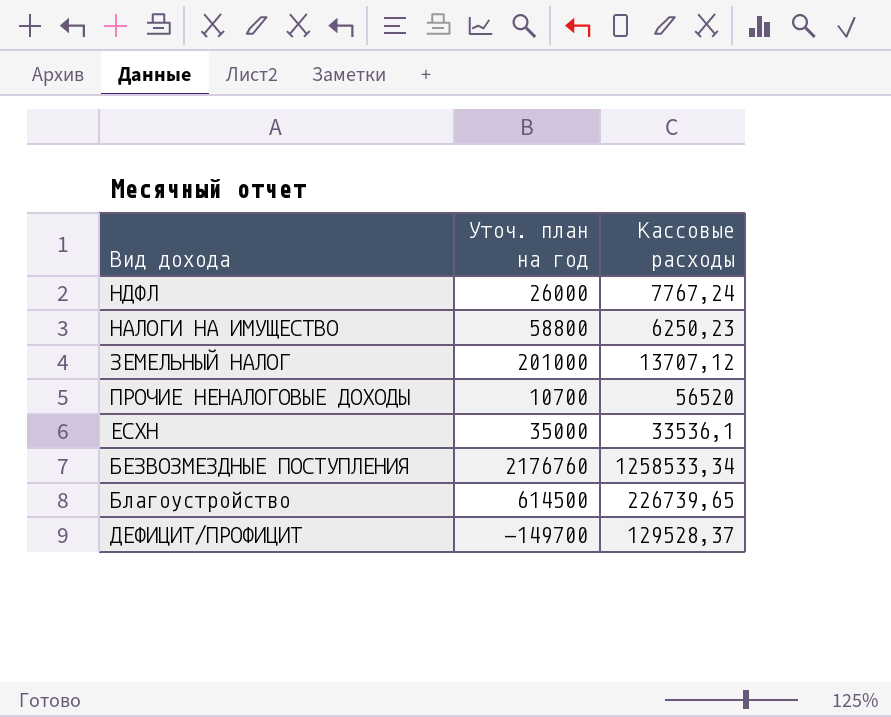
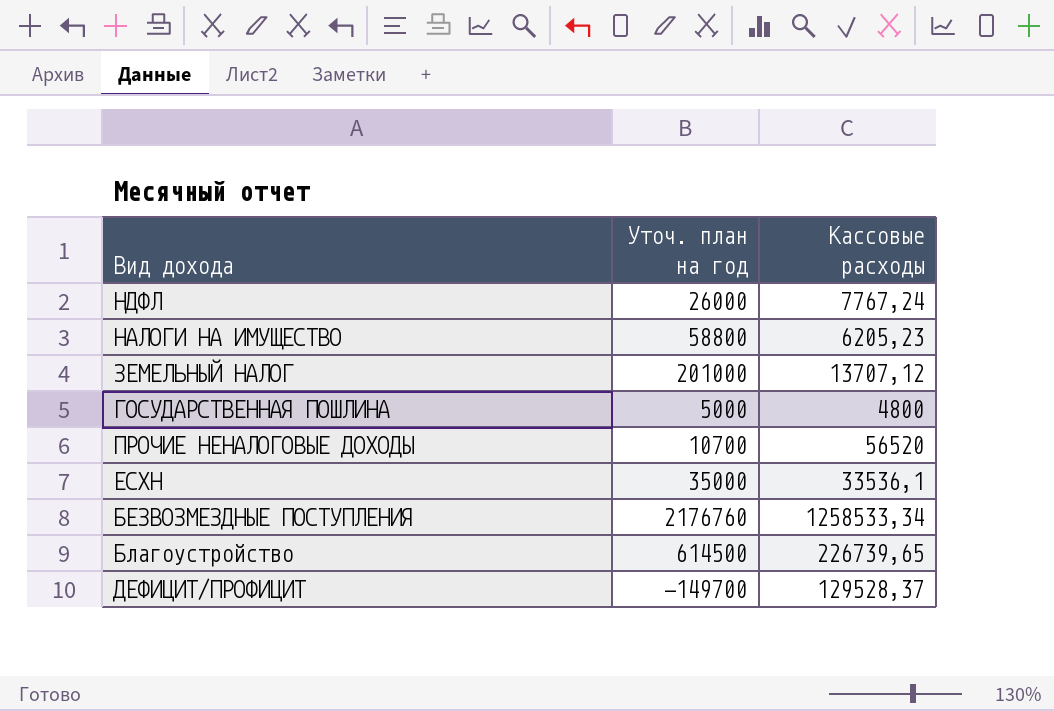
НАЛОГИ НА ИМУЩЕСТВО | Кассовые расходы: 6250,23 -> 6205,23
row ГОСУДАРСТВЕННАЯ ПОШЛИНА: none -> 5000 | 4800

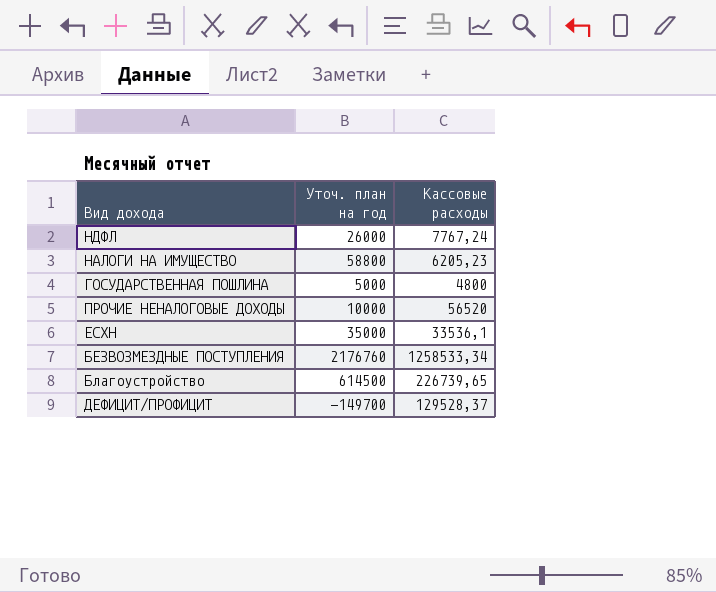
row ЗЕМЕЛЬНЫЙ НАЛОГ: 201000 | 13707,12 -> none
ПРОЧИЕ НЕНАЛОГОВЫЕ ДОХОДЫ | Уточ. план на год: 10700 -> 10000

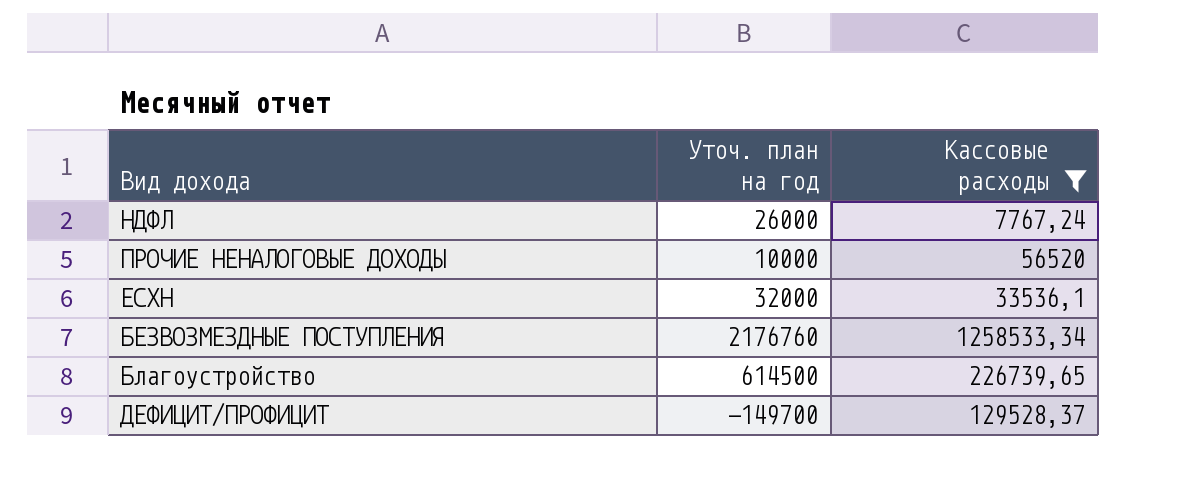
filter: none -> Кассовые расходы >= 7767,24
ЕСХН | Уточ. план на год: 35000 -> 32000

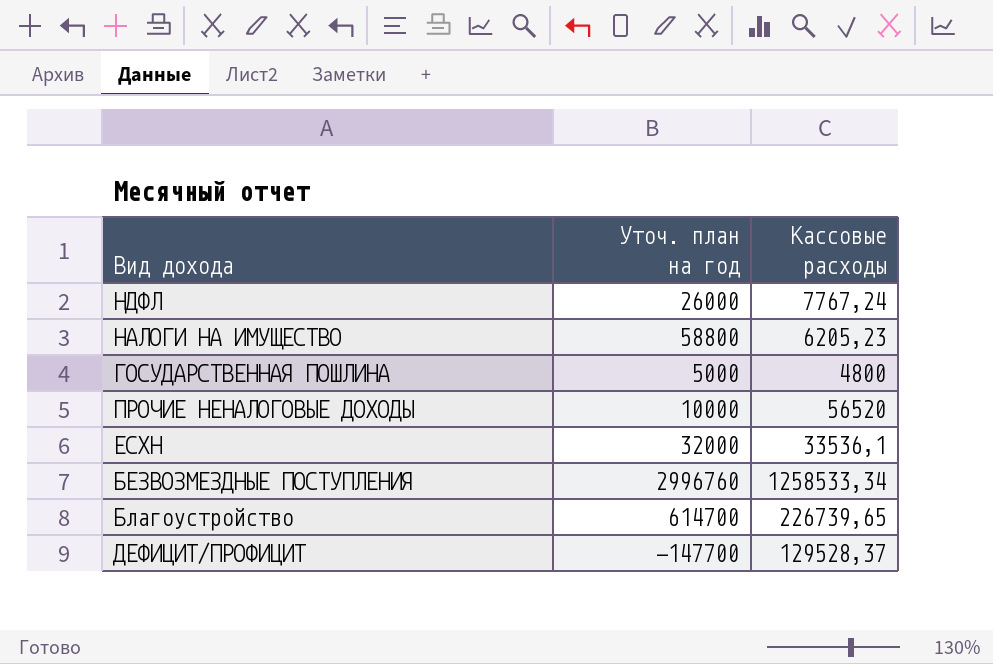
filter: Кассовые расходы >= 7767,24 -> none
БЕЗВОЗМЕЗДНЫЕ ПОСТУПЛЕНИЯ | Уточ. план на год: 2176760 -> 2996760
Благоустройство | Уточ. план на год: 614500 -> 614700
ДЕФИЦИТ/ПРОФИЦИТ | Уточ. план на год: -149700 -> -147700

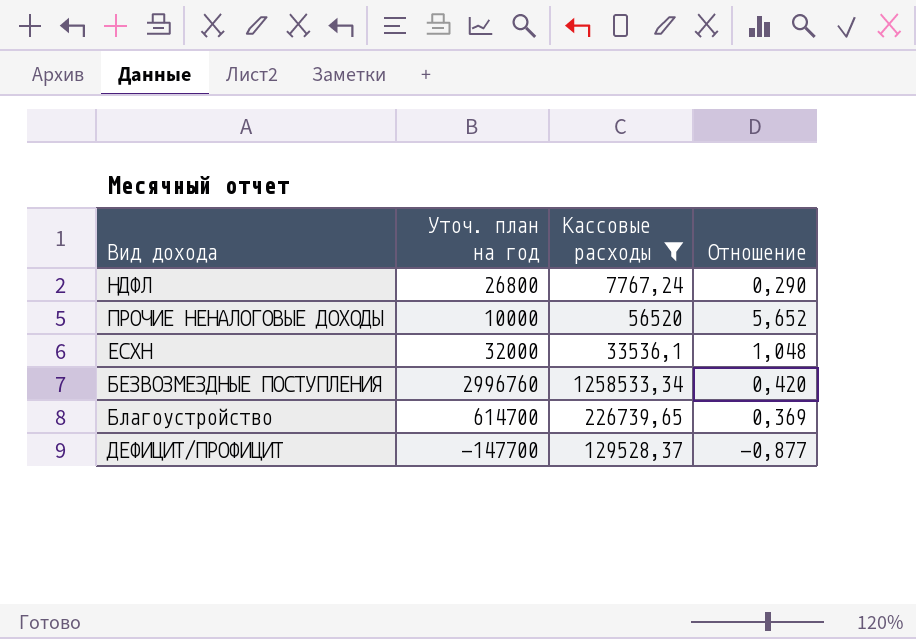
filter: none -> Кассовые расходы >= 7767,24
column Отношение | formula: none -> [Кассовые расходы] / [Уточ. план на год]
НДФЛ | Уточ. план на год: 26000 -> 26800

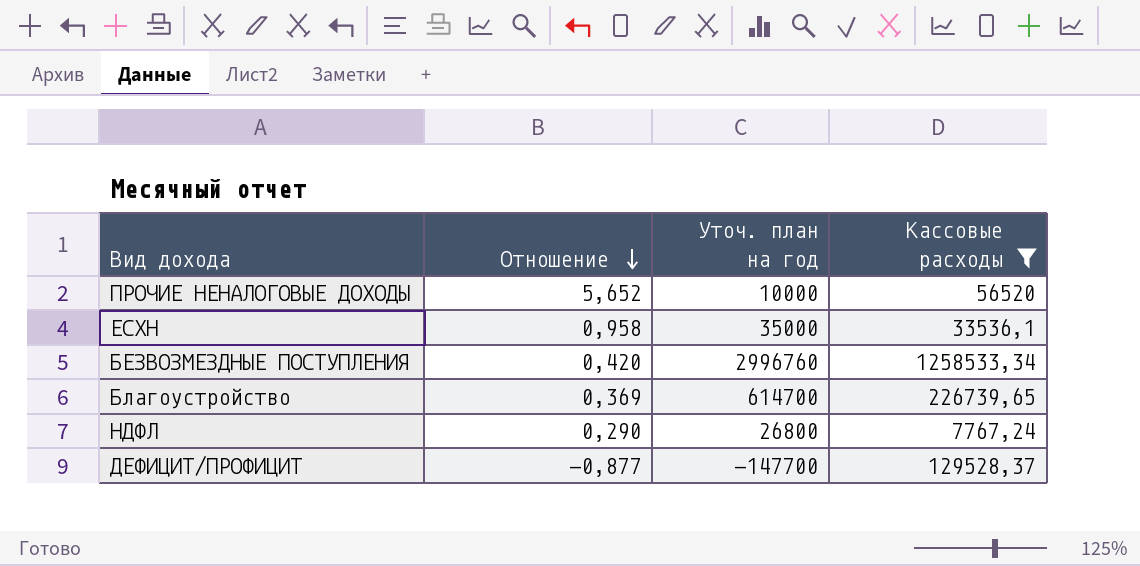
row order: none -> Отношение descending
column Отношение | position: 4 -> 2
ЕСХН | Отношение: 1,048 -> 0,958
ЕСХН | Уточ. план на год: 32000 -> 35000

